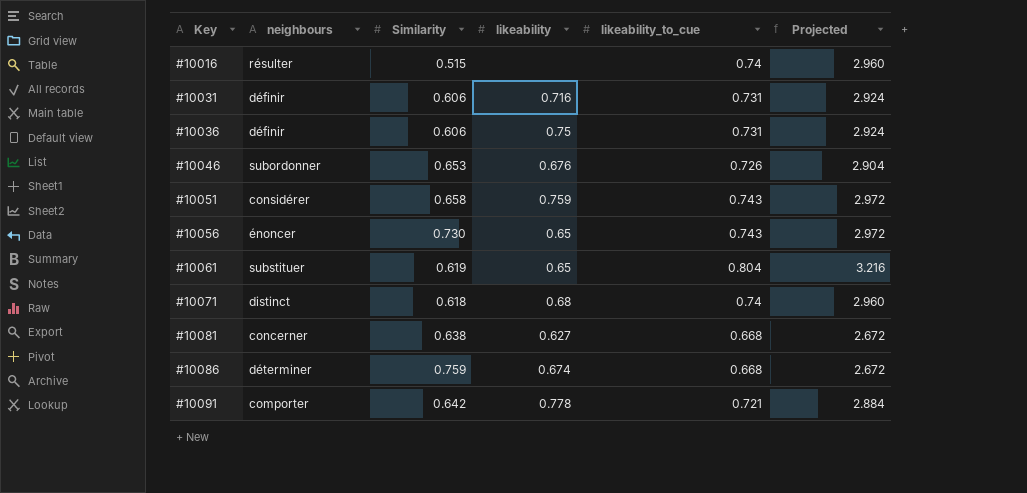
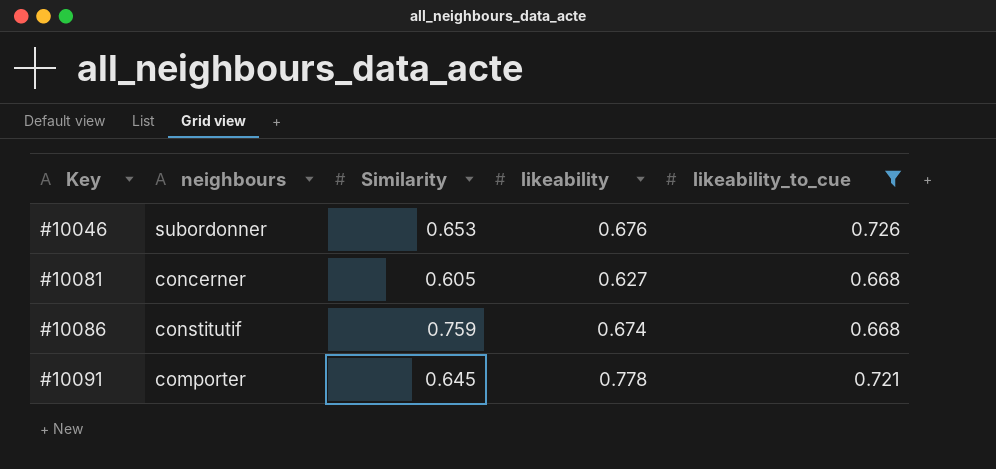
filter: none -> likeability_to_cue <= 0.726
column Projected | formula: [likeability_to_cue] * 4 -> none
#10081 | Similarity: 0.638 -> 0.605
#10086 | neighbours: déterminer -> constitutif
#10091 | Similarity: 0.642 -> 0.645

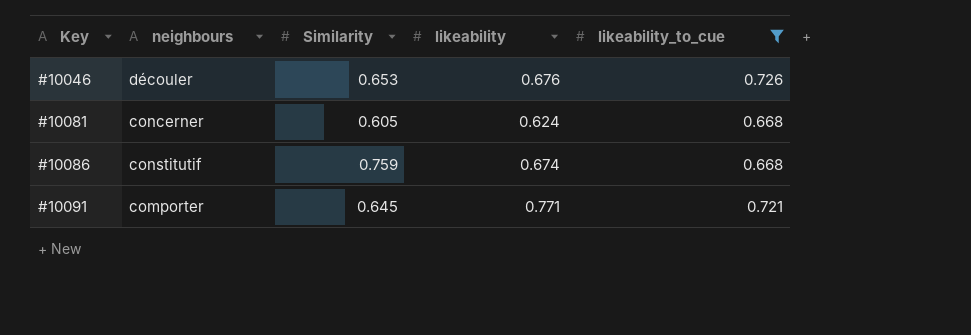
#10046 | neighbours: subordonner -> découler
#10081 | likeability: 0.627 -> 0.624
#10091 | likeability: 0.778 -> 0.771

